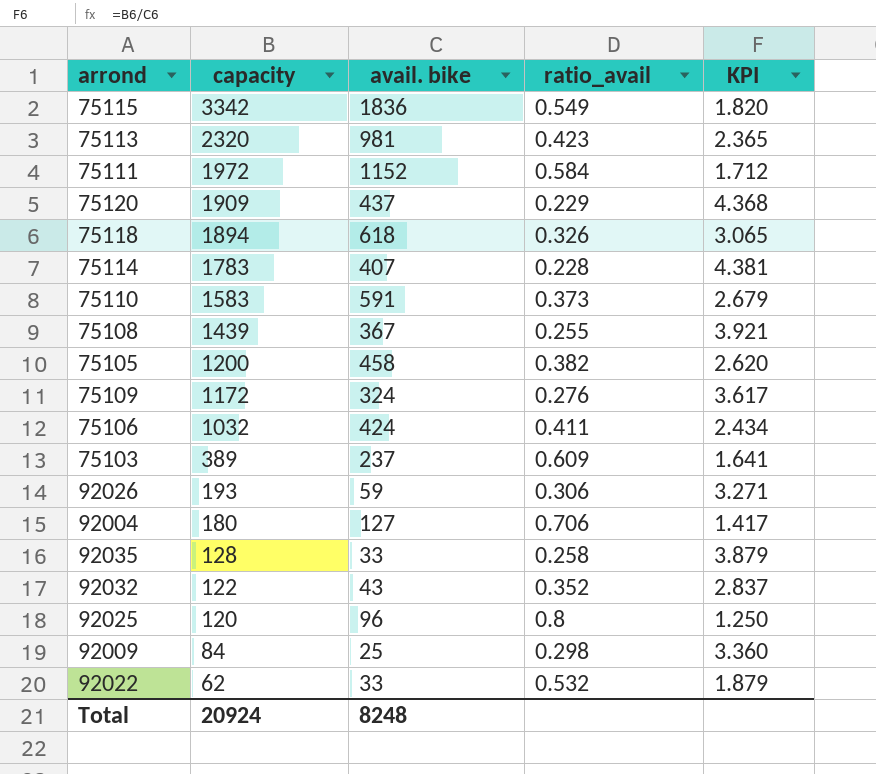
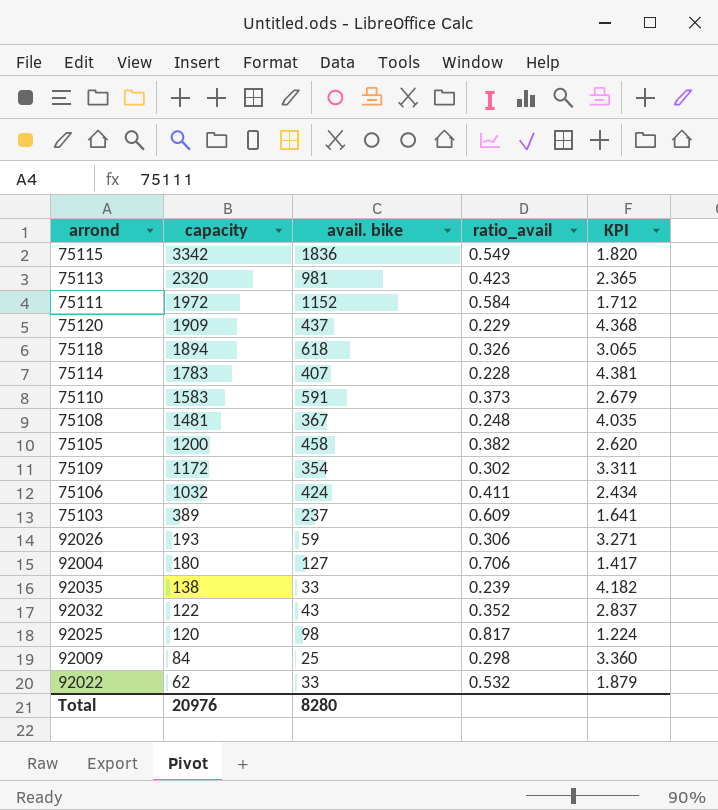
75108 | capacity: 1439 -> 1481
75108 | ratio_avail: 0.255 -> 0.248
75108 | KPI: 3.921 -> 4.035
75109 | avail. bike: 324 -> 354
75109 | ratio_avail: 0.276 -> 0.302
75109 | KPI: 3.617 -> 3.311
92035 | capacity: 128 -> 138
92035 | ratio_avail: 0.258 -> 0.239
92035 | KPI: 3.879 -> 4.182
92025 | avail. bike: 96 -> 98
92025 | ratio_avail: 0.8 -> 0.817
92025 | KPI: 1.250 -> 1.224
Total | capacity: 20924 -> 20976
Total | avail. bike: 8248 -> 8280

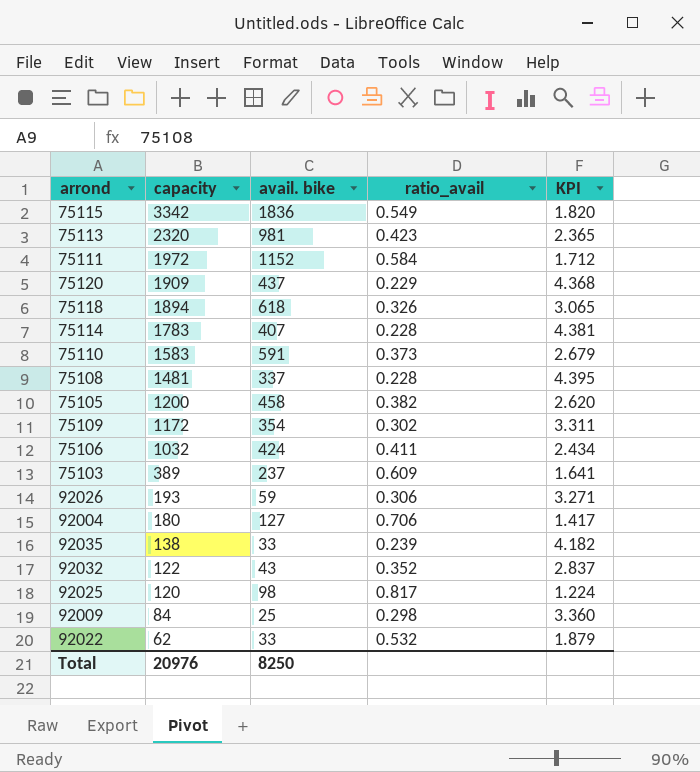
75108 | avail. bike: 367 -> 337
75108 | ratio_avail: 0.248 -> 0.228
75108 | KPI: 4.035 -> 4.395
Total | avail. bike: 8280 -> 8250

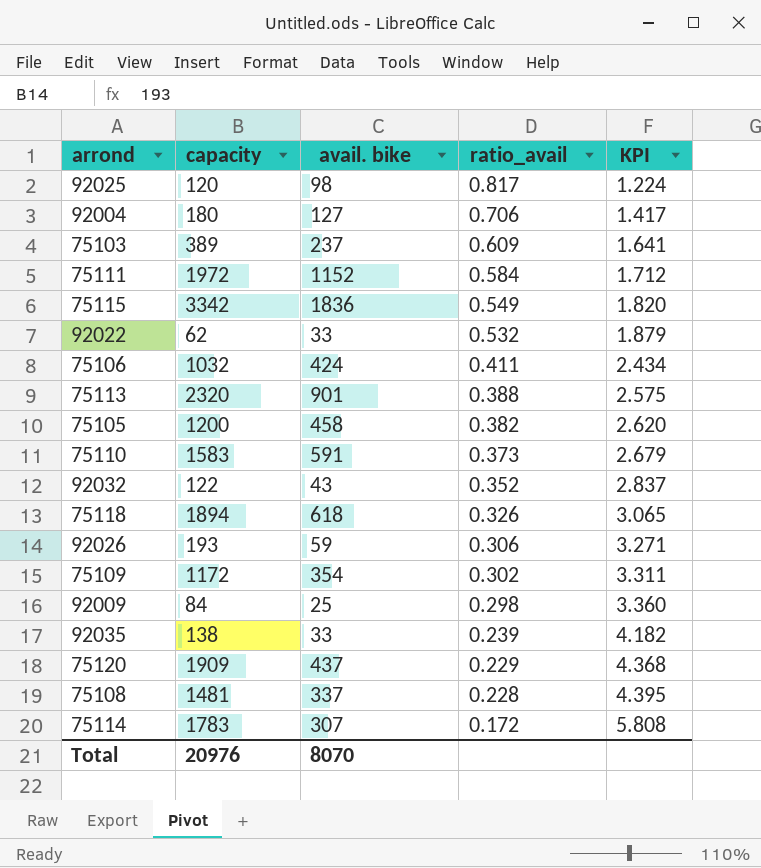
row order: capacity descending -> ratio_avail descending
75113 | avail. bike: 981 -> 901
75113 | ratio_avail: 0.423 -> 0.388
75113 | KPI: 2.365 -> 2.575
75114 | avail. bike: 407 -> 307
75114 | ratio_avail: 0.228 -> 0.172
75114 | KPI: 4.381 -> 5.808
Total | avail. bike: 8250 -> 8070

